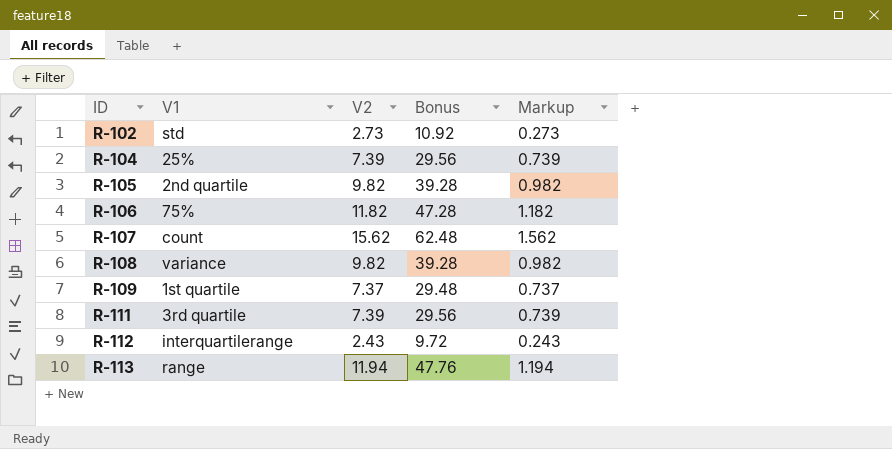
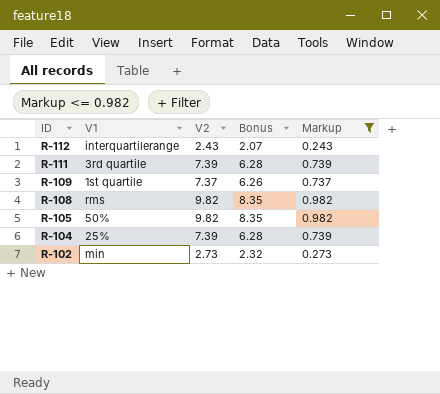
filter: none -> Markup <= 0.982
row order: ID ascending -> ID descending
column Bonus | formula: [V2] * 4 -> [V2] * 0.85
R-108 | V1: variance -> rms
R-105 | V1: 2nd quartile -> 50%
R-102 | V1: std -> min

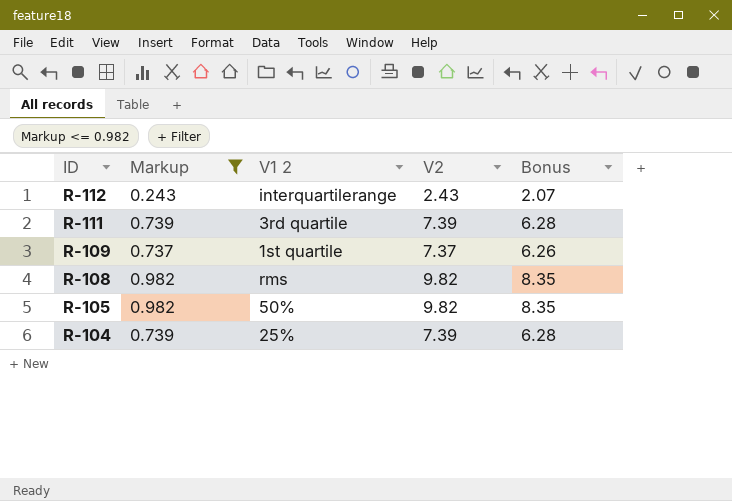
column Markup | position: 5 -> 2
column name: V1 -> V1 2
row R-102: min | 2.73 | 2.32 | 0.273 -> none

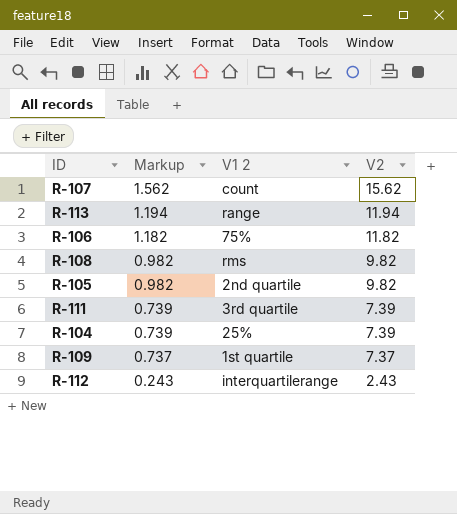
filter: Markup <= 0.982 -> none
row order: ID descending -> Markup descending
column Bonus | formula: [V2] * 0.85 -> none
R-105 | V1 2: 50% -> 2nd quartile

